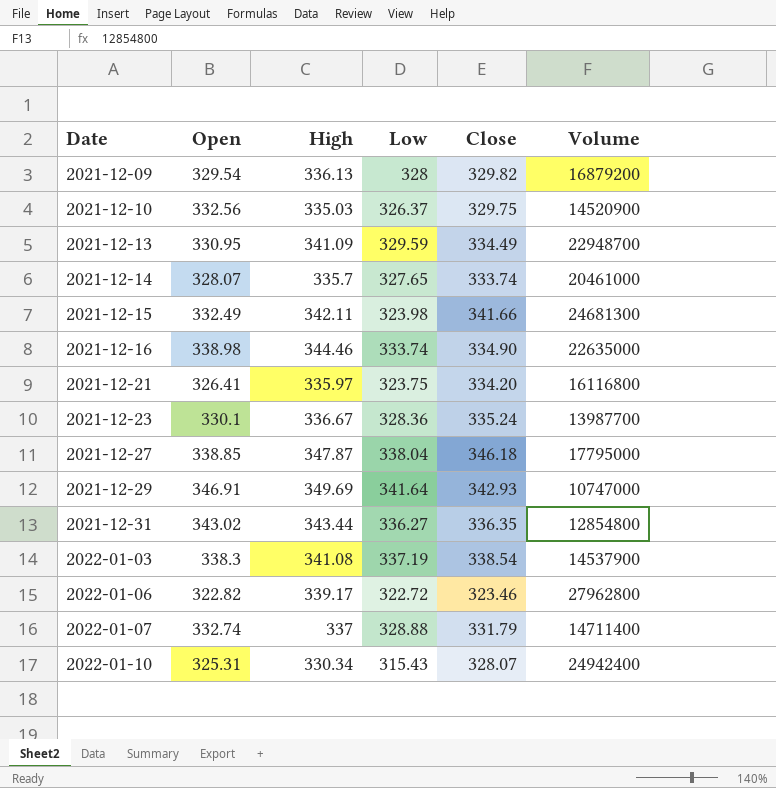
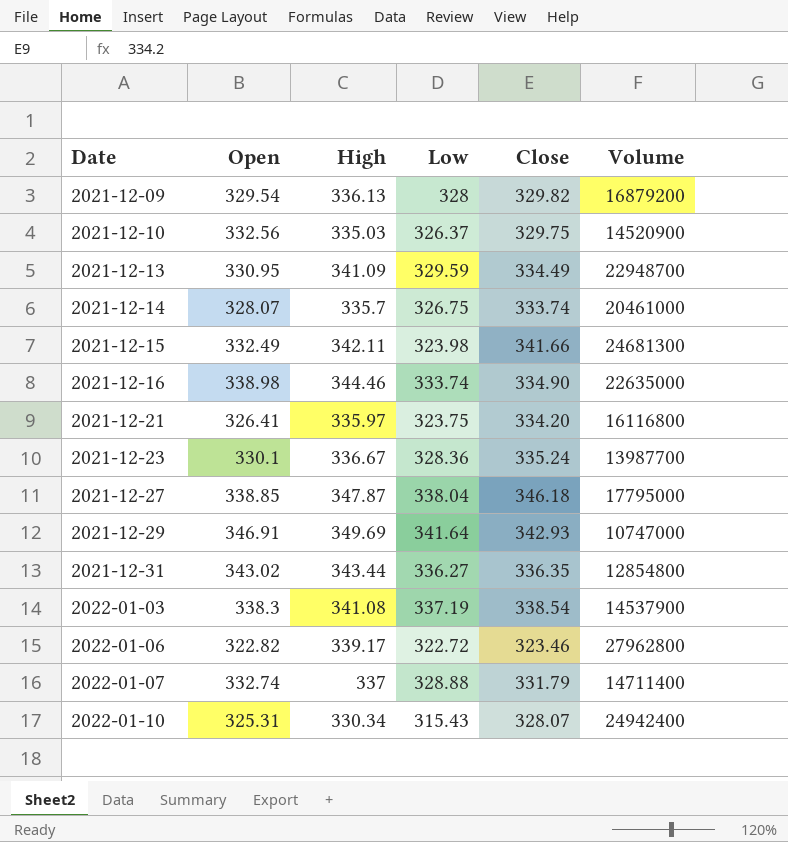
2021-12-14 | Low: 327.65 -> 326.75

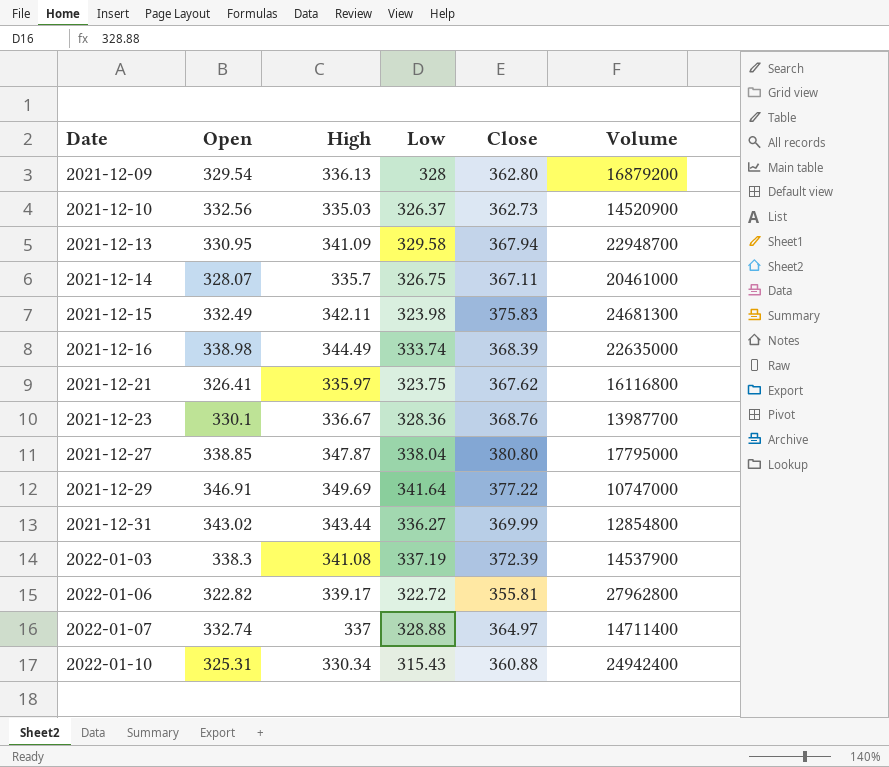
2021-12-09 | Close: 329.82 -> 362.80
2021-12-10 | Close: 329.75 -> 362.73
2021-12-13 | Low: 329.59 -> 329.58
2021-12-13 | Close: 334.49 -> 367.94
2021-12-14 | Close: 333.74 -> 367.11
2021-12-15 | Close: 341.66 -> 375.83
2021-12-16 | High: 344.46 -> 344.49
2021-12-16 | Close: 334.90 -> 368.39
2021-12-21 | Close: 334.20 -> 367.62
2021-12-23 | Close: 335.24 -> 368.76
2021-12-27 | Close: 346.18 -> 380.80
2021-12-29 | Close: 342.93 -> 377.22
2021-12-31 | Close: 336.35 -> 369.99
2022-01-03 | Close: 338.54 -> 372.39
2022-01-06 | Close: 323.46 -> 355.81
2022-01-07 | Close: 331.79 -> 364.97
2022-01-10 | Close: 328.07 -> 360.88

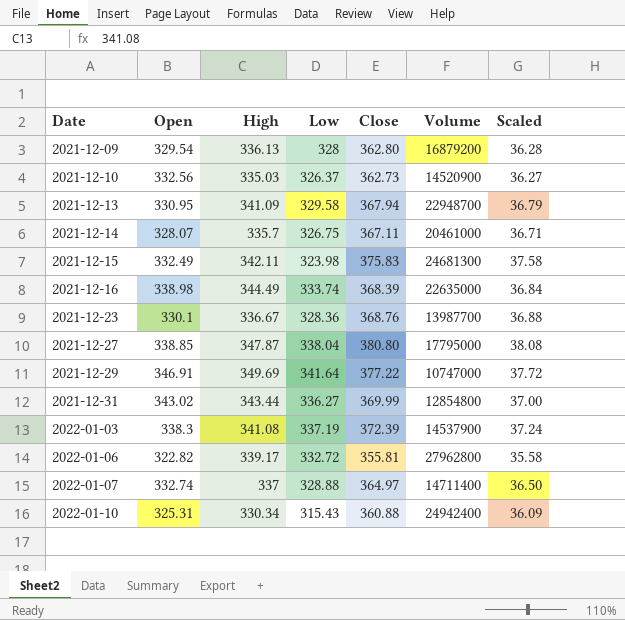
column Scaled | formula: none -> [Close] * 0.1
row 2021-12-21: 326.41 | 335.97 | 323.75 | 367.62 | 16116800 -> none
2022-01-06 | Low: 322.72 -> 332.72

